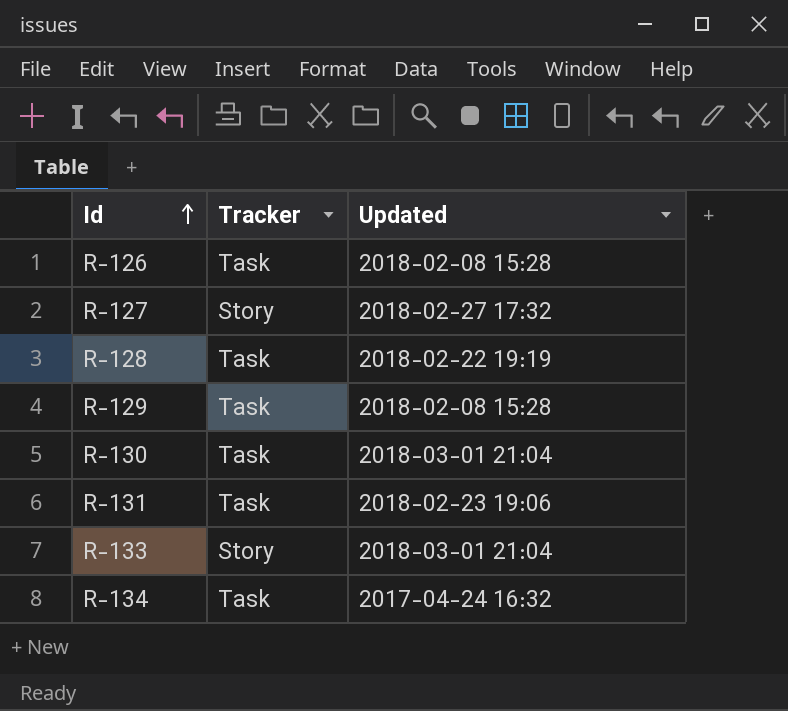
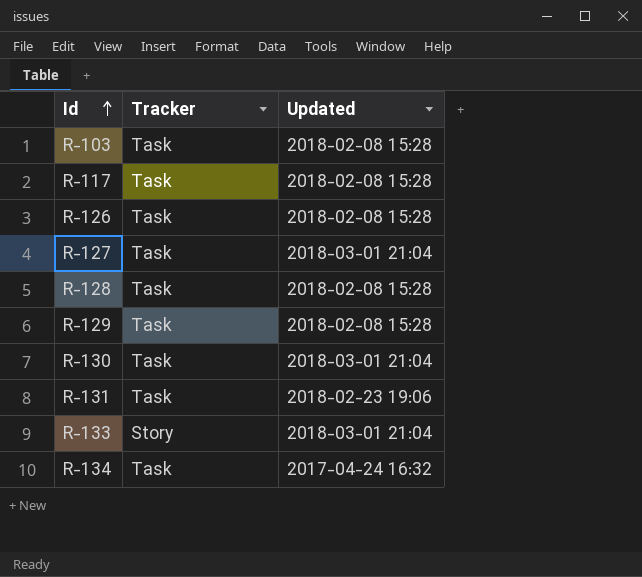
row R-103: none -> Task | 2018-02-08 15:28
row R-117: none -> Task | 2018-02-08 15:28
R-127 | Tracker: Story -> Task
R-127 | Updated: 2018-02-27 17:32 -> 2018-03-01 21:04
R-128 | Updated: 2018-02-22 19:19 -> 2018-02-08 15:28

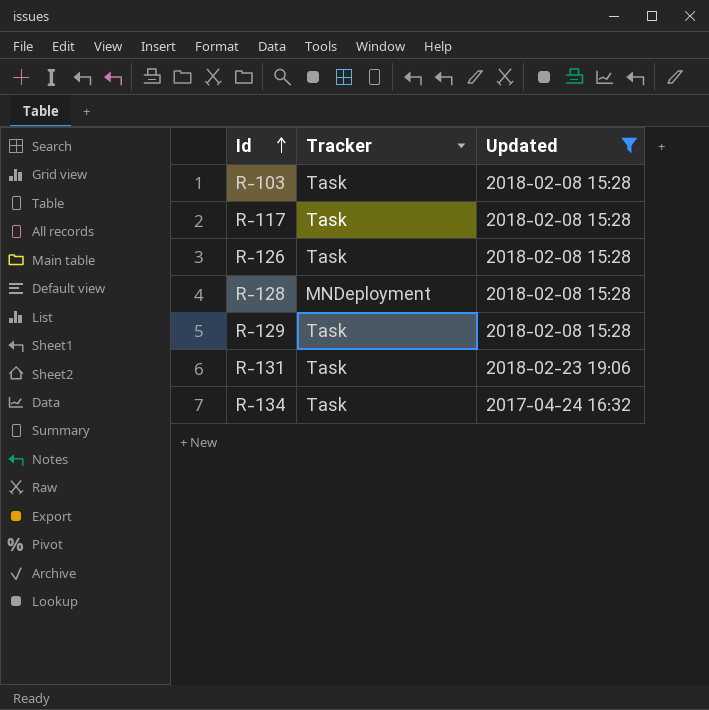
filter: none -> Updated != 2018-03-01 21:04
R-128 | Tracker: Task -> MNDeployment

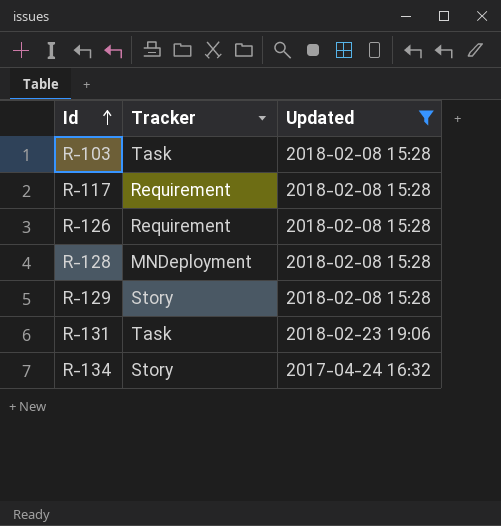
R-117 | Tracker: Task -> Requirement
R-126 | Tracker: Task -> Requirement
R-129 | Tracker: Task -> Story
R-134 | Tracker: Task -> Story

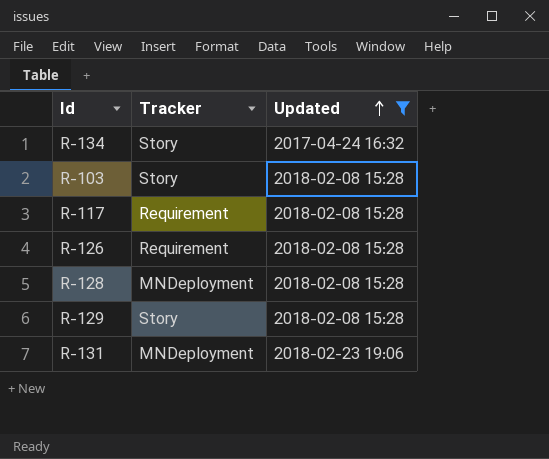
row order: Id ascending -> Updated ascending
R-103 | Tracker: Task -> Story
R-131 | Tracker: Task -> MNDeployment

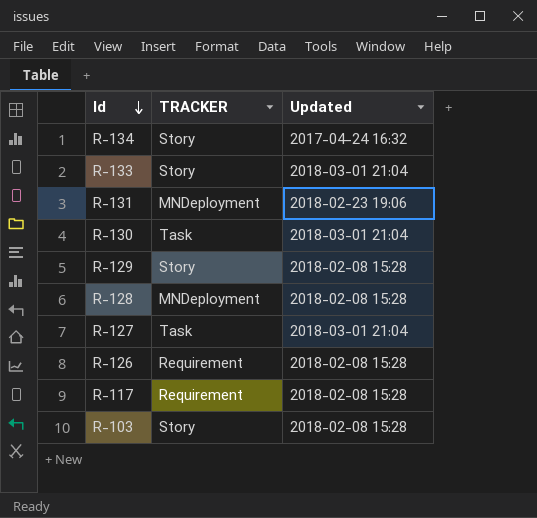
filter: Updated != 2018-03-01 21:04 -> none
row order: Updated ascending -> Id descending
column name: Tracker -> TRACKER

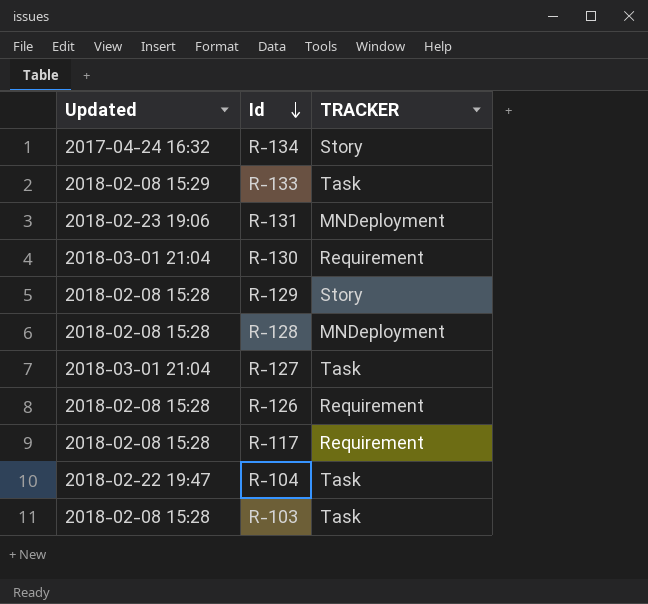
column Updated | position: 3 -> 1
R-133 | Updated: 2018-03-01 21:04 -> 2018-02-08 15:29
R-133 | TRACKER: Story -> Task
R-130 | TRACKER: Task -> Requirement
row R-104: none -> 2018-02-22 19:47 | Task
R-103 | TRACKER: Story -> Task

